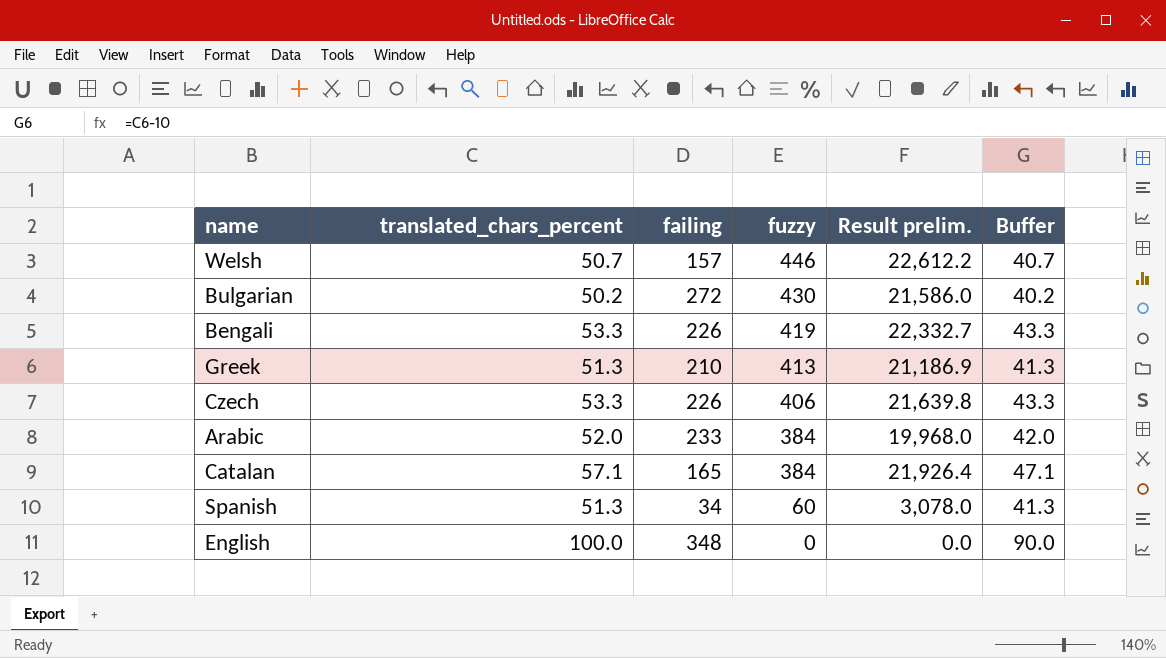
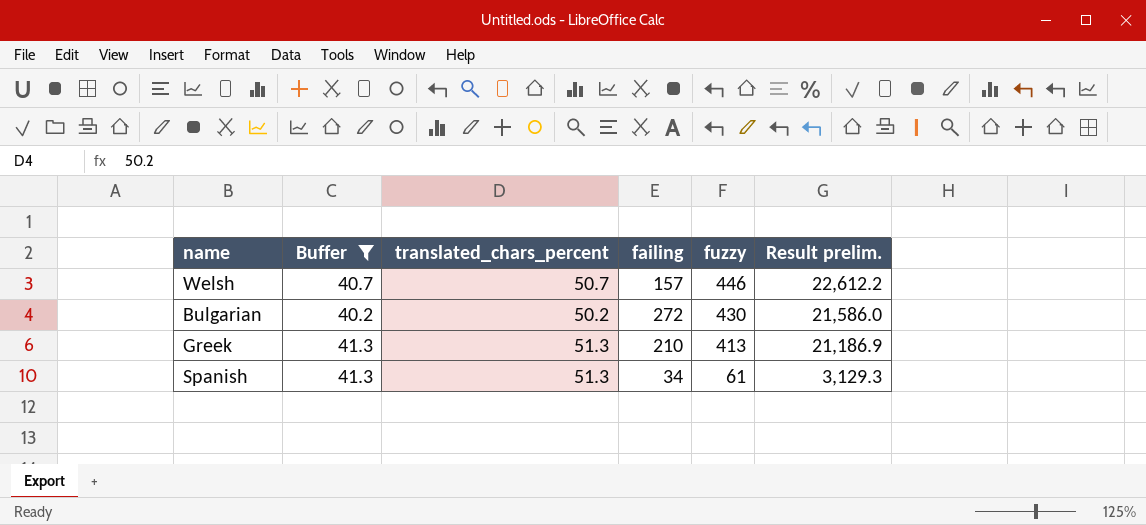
filter: none -> Buffer <= 41.3
column Buffer | position: 6 -> 2
Spanish | fuzzy: 60 -> 61
Spanish | Result prelim.: 3,078.0 -> 3,129.3

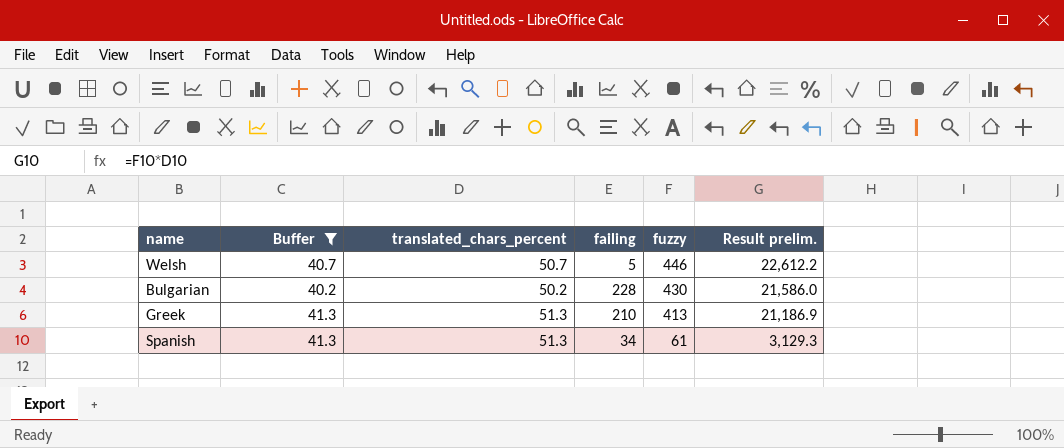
Welsh | failing: 157 -> 5
Bulgarian | failing: 272 -> 228

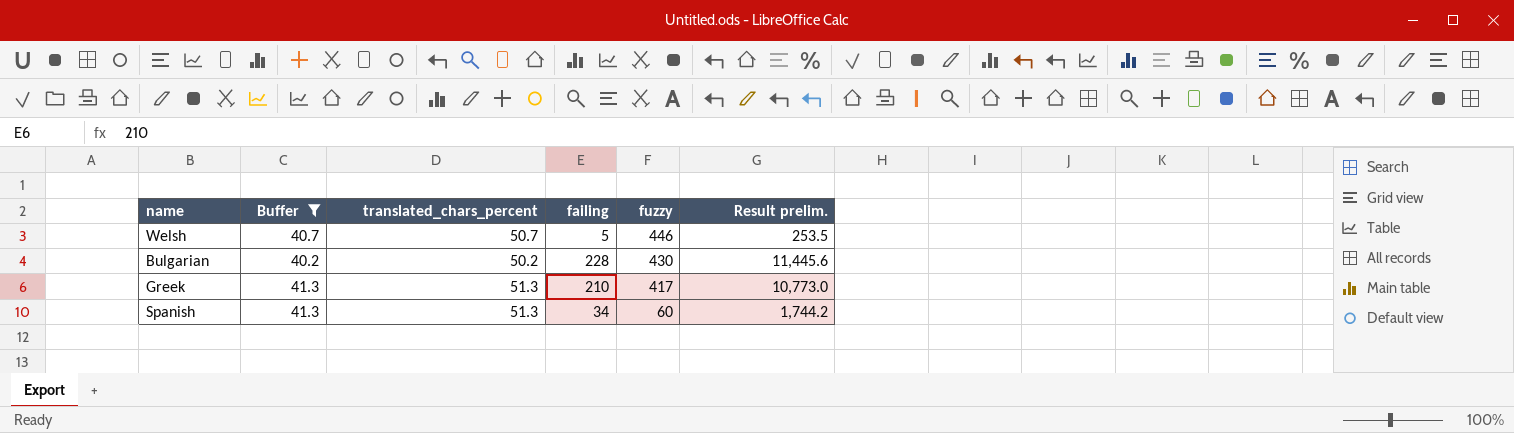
column Result prelim. | formula: [translated_chars_percent] * [fuzzy] -> [translated_chars_percent] * [failing]
Greek | fuzzy: 413 -> 417
Spanish | fuzzy: 61 -> 60

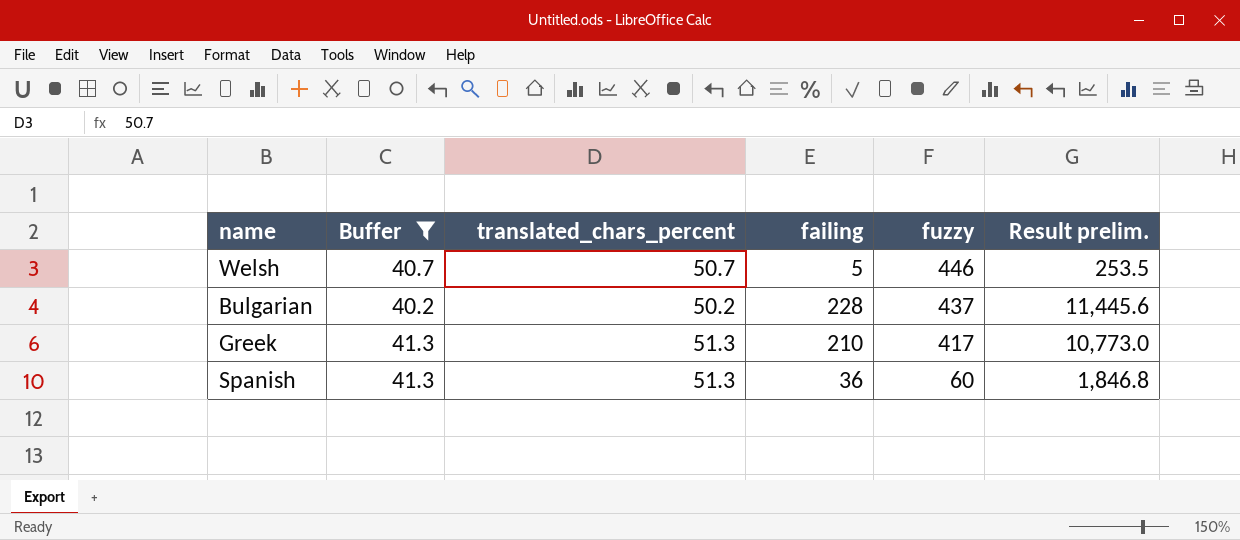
Bulgarian | fuzzy: 430 -> 437
Spanish | failing: 34 -> 36
Spanish | Result prelim.: 1,744.2 -> 1,846.8

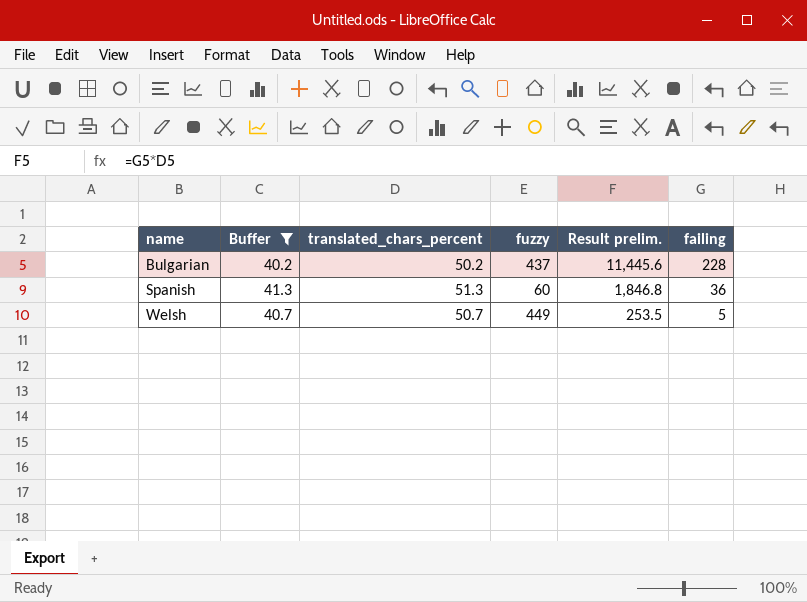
row order: fuzzy descending -> name ascending
column failing | position: 4 -> 6
row Greek: 41.3 | 51.3 | 210 | 417 | 10,773.0 -> none
Welsh | fuzzy: 446 -> 449

